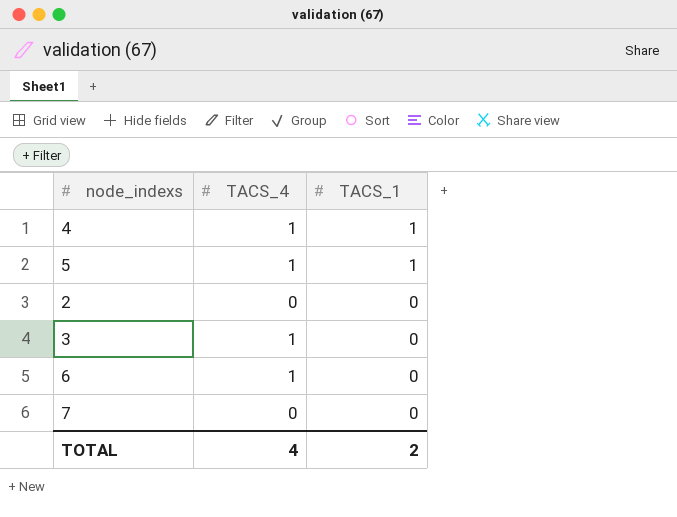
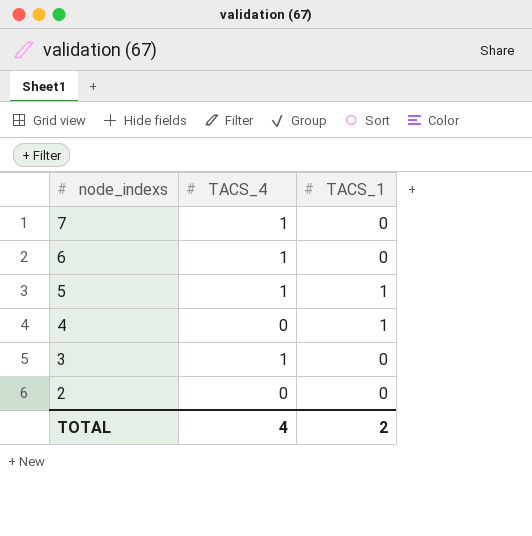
row order: TACS_1 descending -> node_indexs descending
7 | TACS_4: 0 -> 1
4 | TACS_4: 1 -> 0

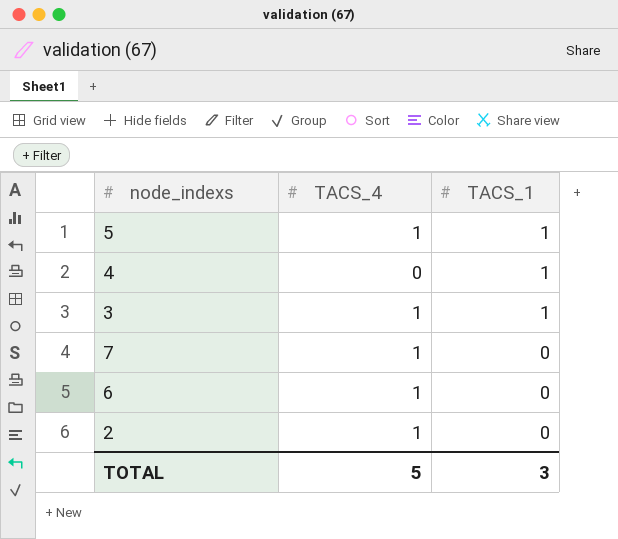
row order: node_indexs descending -> TACS_1 descending
3 | TACS_1: 0 -> 1
2 | TACS_4: 0 -> 1
TOTAL | TACS_4: 4 -> 5
TOTAL | TACS_1: 2 -> 3

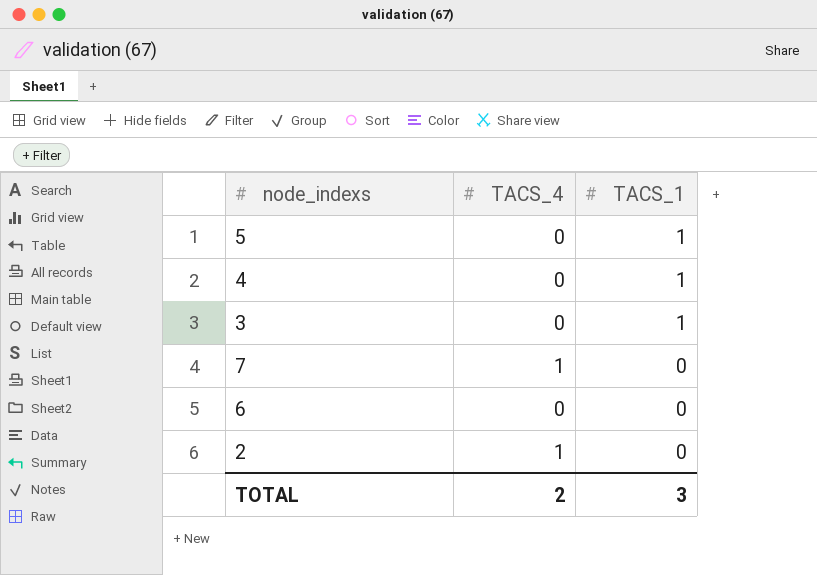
5 | TACS_4: 1 -> 0
3 | TACS_4: 1 -> 0
6 | TACS_4: 1 -> 0
TOTAL | TACS_4: 5 -> 2

